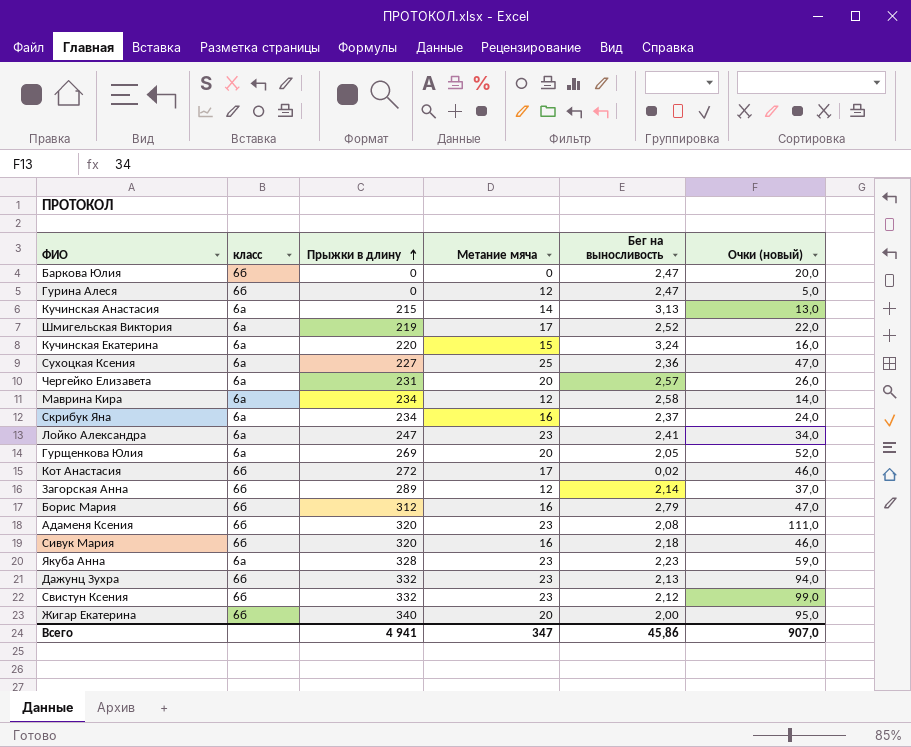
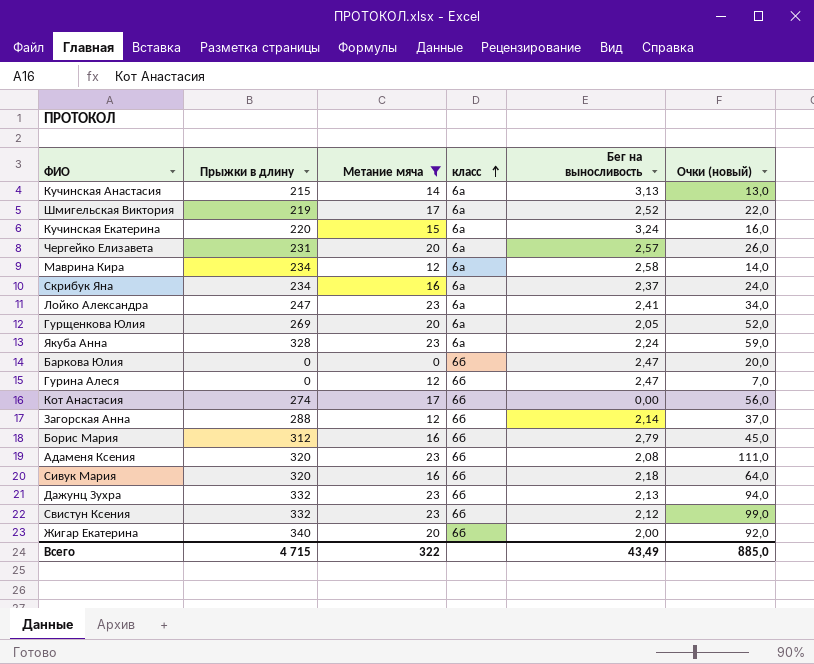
filter: none -> Метание мяча != 25
row order: Прыжки в длину ascending -> класс ascending
column класс | position: 2 -> 4
Якуба Анна | Бег на выносливость: 2,23 -> 2,24
Гурина Алеся | Очки (новый): 5,0 -> 7,0
Кот Анастасия | Прыжки в длину: 272 -> 274
Кот Анастасия | Бег на выносливость: 0,02 -> 0,00
Кот Анастасия | Очки (новый): 46,0 -> 56,0
Загорская Анна | Прыжки в длину: 289 -> 288
Борис Мария | Очки (новый): 47,0 -> 45,0
Сивук Мария | Очки (новый): 46,0 -> 64,0
Жигар Екатерина | Очки (новый): 95,0 -> 92,0
Всего | Прыжки в длину: 4 941 -> 4 715
Всего | Метание мяча: 347 -> 322
Всего | Бег на выносливость: 45,86 -> 43,49
Всего | Очки (новый): 907,0 -> 885,0

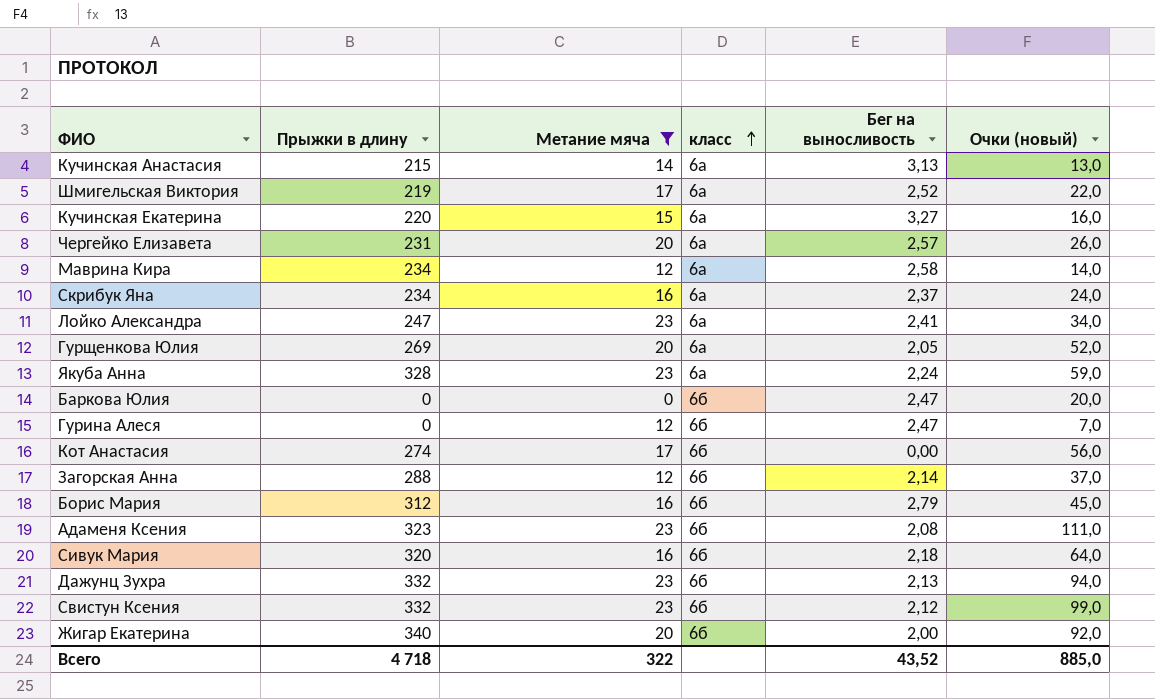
Кучинская Екатерина | Бег на выносливость: 3,24 -> 3,27
Адаменя Ксения | Прыжки в длину: 320 -> 323
Всего | Прыжки в длину: 4 715 -> 4 718
Всего | Бег на выносливость: 43,49 -> 43,52

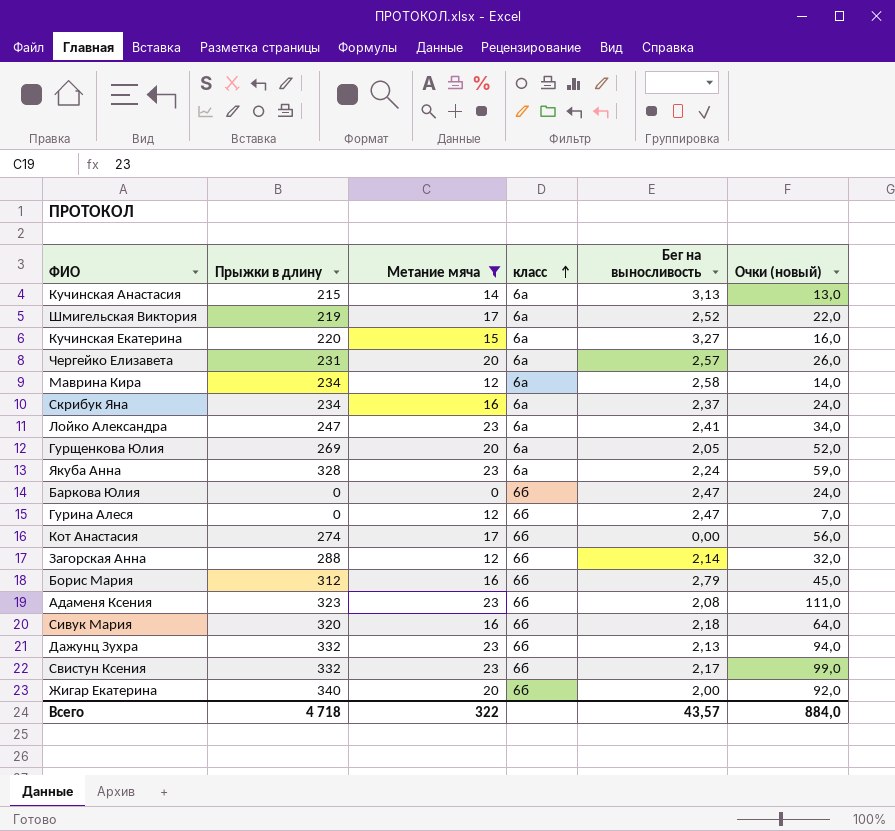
Баркова Юлия | Очки (новый): 20,0 -> 24,0
Загорская Анна | Очки (новый): 37,0 -> 32,0
Свистун Ксения | Бег на выносливость: 2,12 -> 2,17
Всего | Бег на выносливость: 43,52 -> 43,57
Всего | Очки (новый): 885,0 -> 884,0

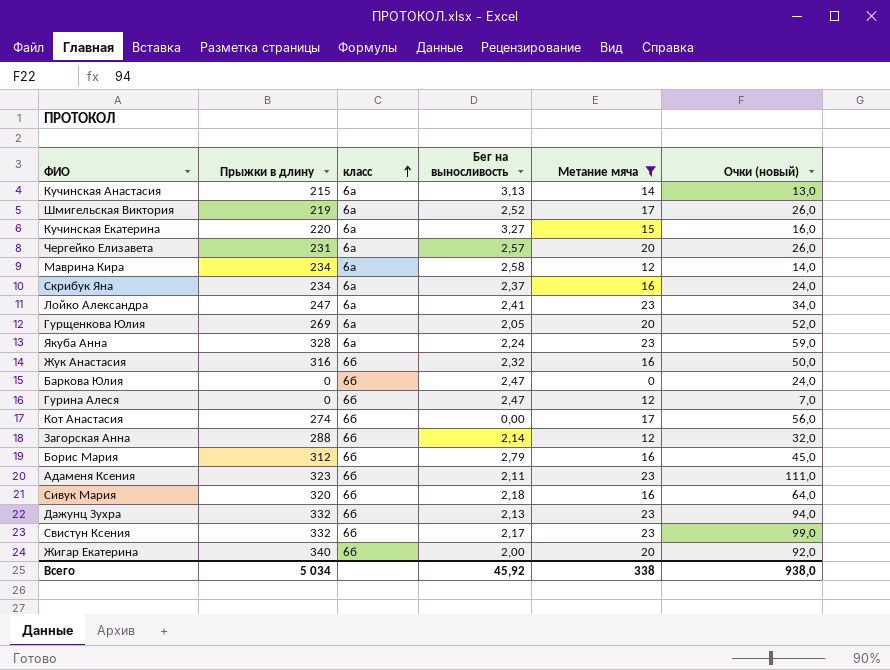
column Метание мяча | position: 3 -> 5
Шмигельская Виктория | Очки (новый): 22,0 -> 26,0
row Жук Анастасия: none -> 316 | 6б | 2,32 | 16 | 50,0
Адаменя Ксения | Бег на выносливость: 2,08 -> 2,11
Всего | Прыжки в длину: 4 718 -> 5 034
Всего | Бег на выносливость: 43,57 -> 45,92
Всего | Метание мяча: 322 -> 338
Всего | Очки (новый): 884,0 -> 938,0

